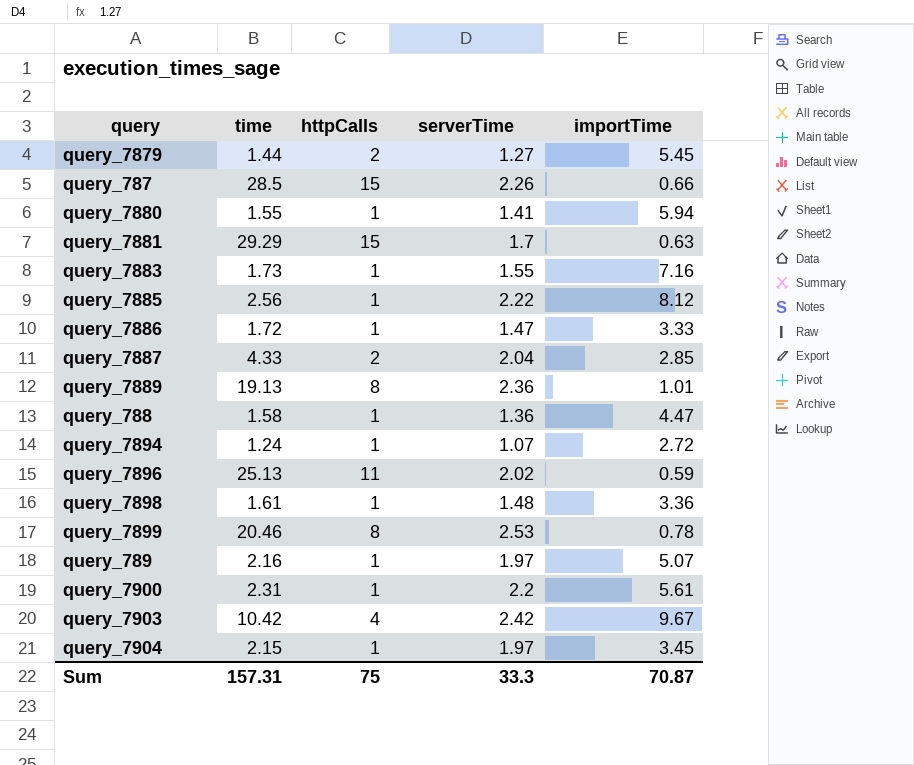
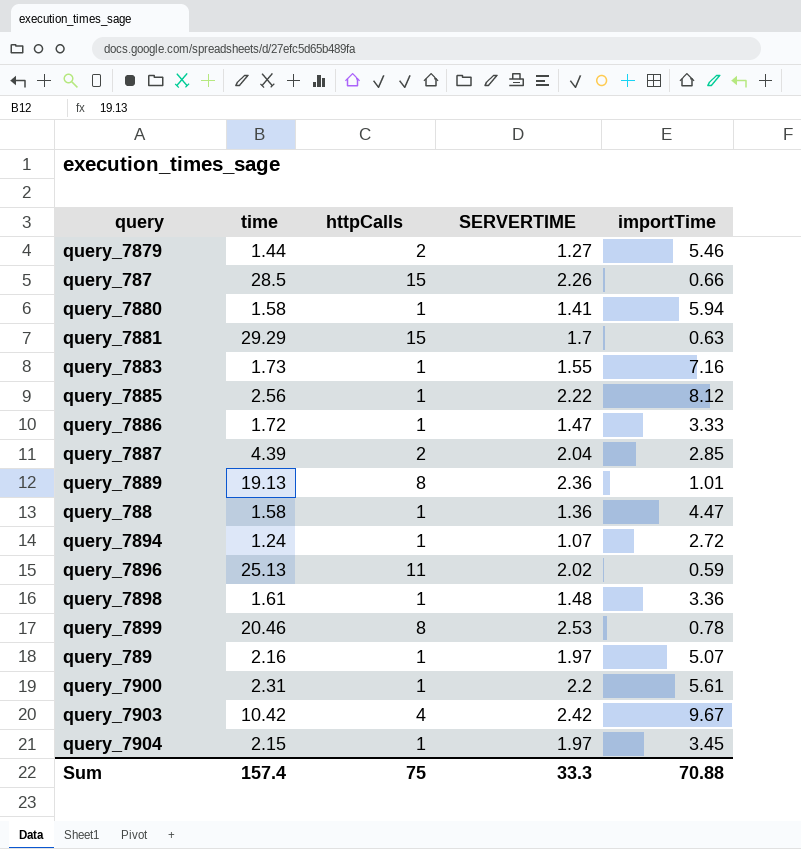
column name: serverTime -> SERVERTIME
query_7879 | importTime: 5.45 -> 5.46
query_7880 | time: 1.55 -> 1.58
query_7887 | time: 4.33 -> 4.39
Sum | time: 157.31 -> 157.4
Sum | importTime: 70.87 -> 70.88

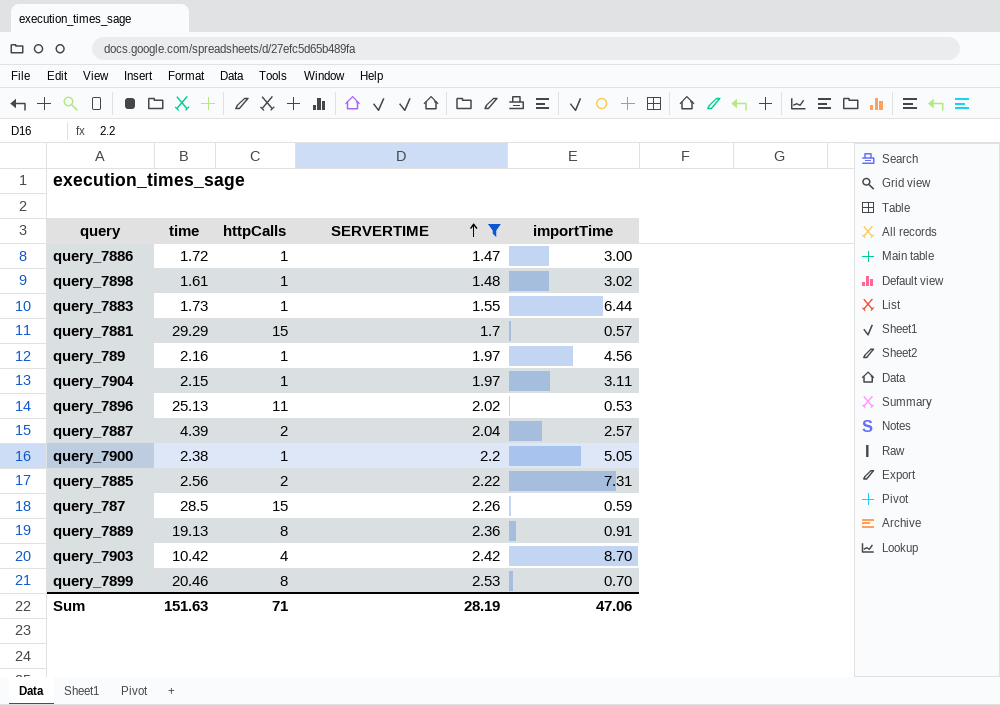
filter: none -> SERVERTIME >= 1.47
row order: none -> SERVERTIME ascending
query_7886 | importTime: 3.33 -> 3.00
query_7898 | importTime: 3.36 -> 3.02
query_7883 | importTime: 7.16 -> 6.44
query_7881 | importTime: 0.63 -> 0.57
query_789 | importTime: 5.07 -> 4.56
query_7904 | importTime: 3.45 -> 3.11
query_7896 | importTime: 0.59 -> 0.53
query_7887 | importTime: 2.85 -> 2.57
query_7900 | time: 2.31 -> 2.38
query_7900 | importTime: 5.61 -> 5.05
query_7885 | httpCalls: 1 -> 2
query_7885 | importTime: 8.12 -> 7.31
query_787 | importTime: 0.66 -> 0.59
query_7889 | importTime: 1.01 -> 0.91
query_7903 | importTime: 9.67 -> 8.70
query_7899 | importTime: 0.78 -> 0.70
Sum | time: 157.4 -> 151.63
Sum | httpCalls: 75 -> 71
Sum | SERVERTIME: 33.3 -> 28.19
Sum | importTime: 70.88 -> 47.06

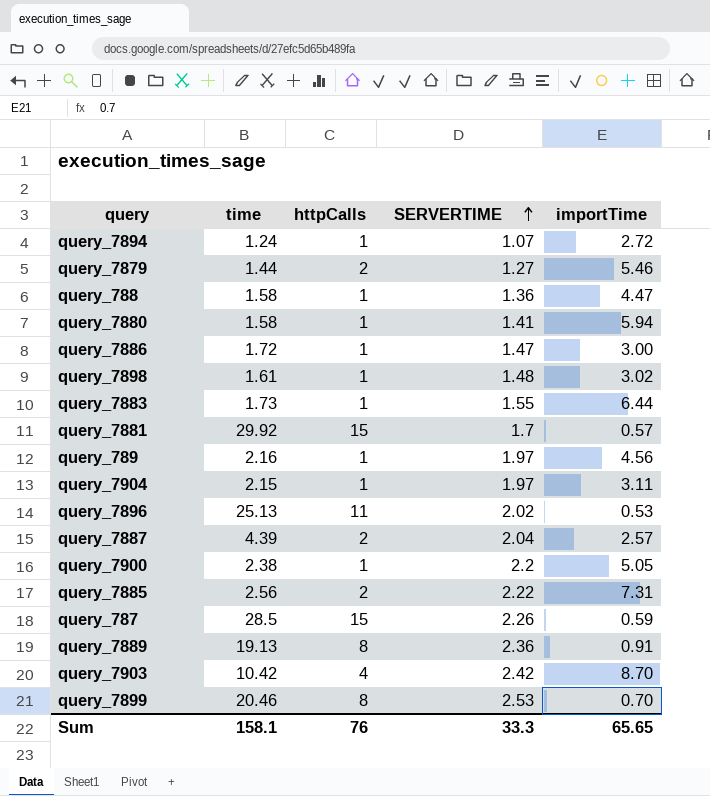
filter: SERVERTIME >= 1.47 -> none
query_7881 | time: 29.29 -> 29.92
Sum | time: 151.63 -> 158.1
Sum | httpCalls: 71 -> 76
Sum | SERVERTIME: 28.19 -> 33.3
Sum | importTime: 47.06 -> 65.65

